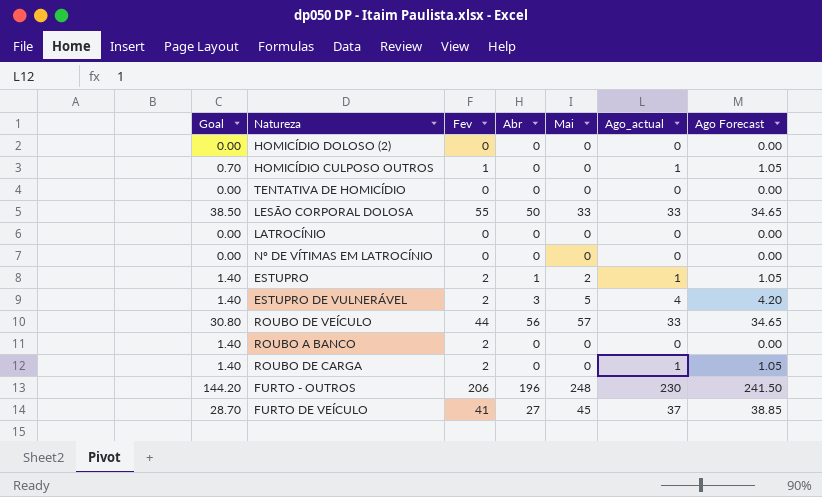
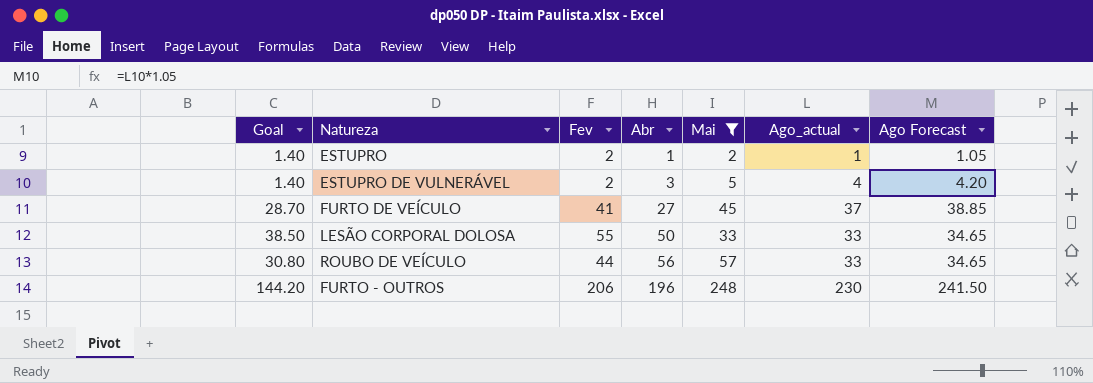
filter: none -> Mai != 0
row order: none -> Abr ascending

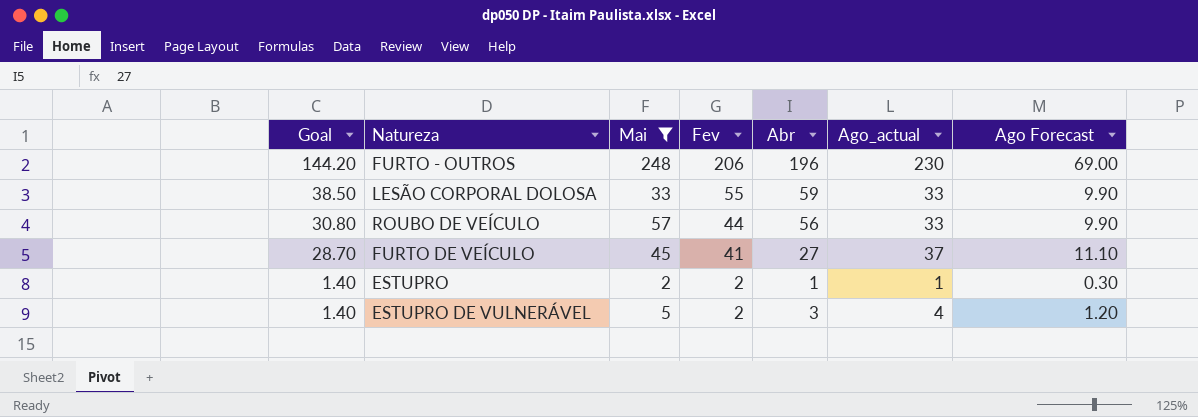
row order: Abr ascending -> Goal descending
column Mai | position: 5 -> 3
column Ago Forecast | formula: [Ago_actual] * 1.05 -> [Ago_actual] * 0.3
LESÃO CORPORAL DOLOSA | Abr: 50 -> 59

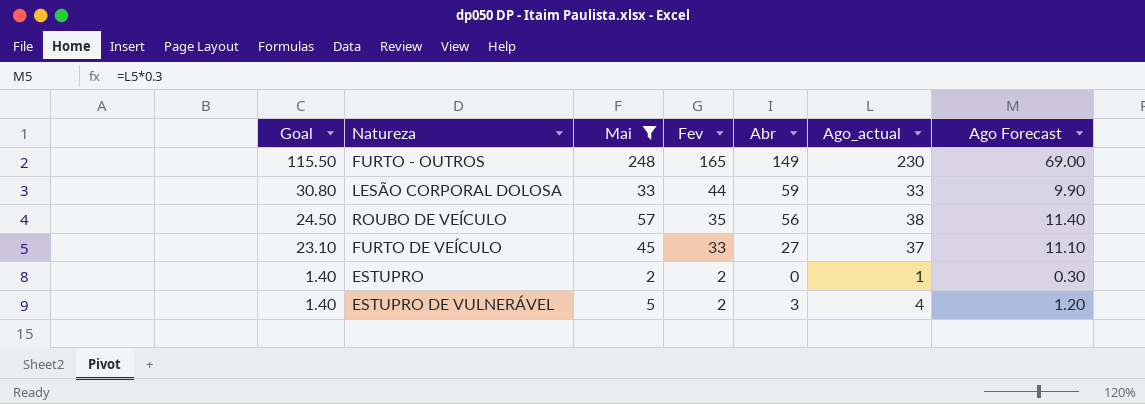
FURTO - OUTROS | Goal: 144.20 -> 115.50
FURTO - OUTROS | Fev: 206 -> 165
FURTO - OUTROS | Abr: 196 -> 149
LESÃO CORPORAL DOLOSA | Goal: 38.50 -> 30.80
LESÃO CORPORAL DOLOSA | Fev: 55 -> 44
ROUBO DE VEÍCULO | Goal: 30.80 -> 24.50
ROUBO DE VEÍCULO | Fev: 44 -> 35
ROUBO DE VEÍCULO | Ago_actual: 33 -> 38
ROUBO DE VEÍCULO | Ago Forecast: 9.90 -> 11.40
FURTO DE VEÍCULO | Goal: 28.70 -> 23.10
FURTO DE VEÍCULO | Fev: 41 -> 33
ESTUPRO | Abr: 1 -> 0

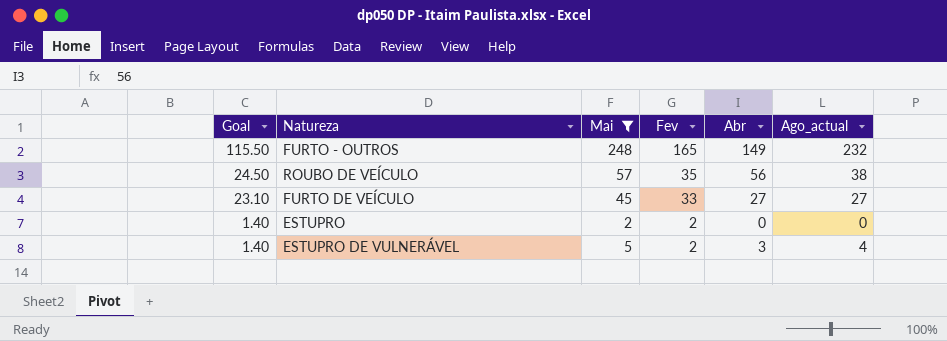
column Ago Forecast | formula: [Ago_actual] * 0.3 -> none
row LESÃO CORPORAL DOLOSA: 30.80 | 33 | 44 | 59 | 33 | 9.90 -> none
FURTO - OUTROS | Ago_actual: 230 -> 232
FURTO DE VEÍCULO | Ago_actual: 37 -> 27
ESTUPRO | Ago_actual: 1 -> 0

